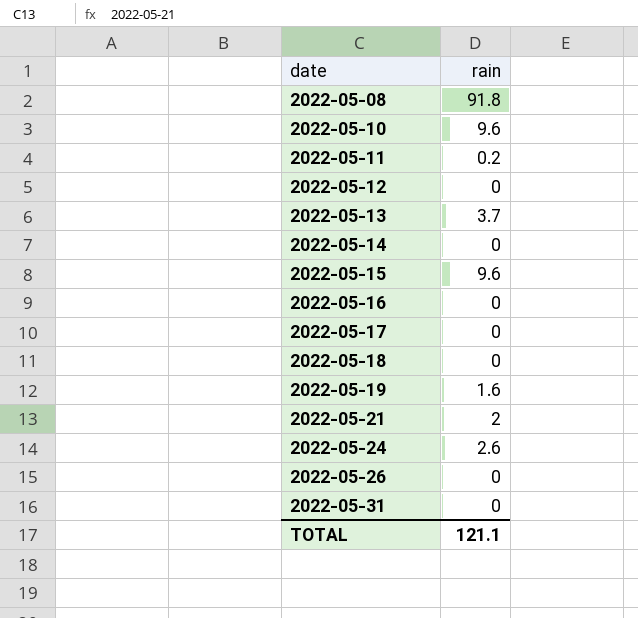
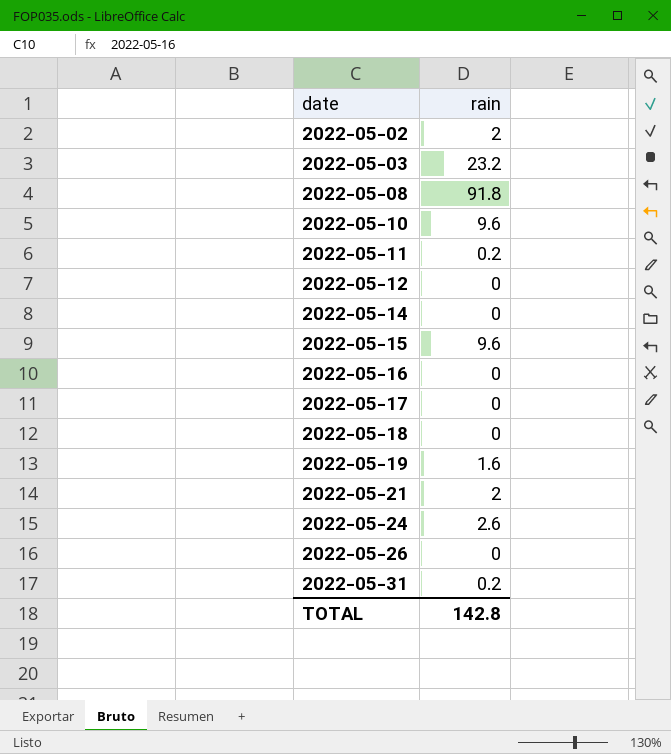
row 2022-05-13: 3.7 -> none
row 2022-05-02: none -> 2
row 2022-05-03: none -> 23.2
2022-05-31 | rain: 0 -> 0.2
TOTAL | rain: 121.1 -> 142.8

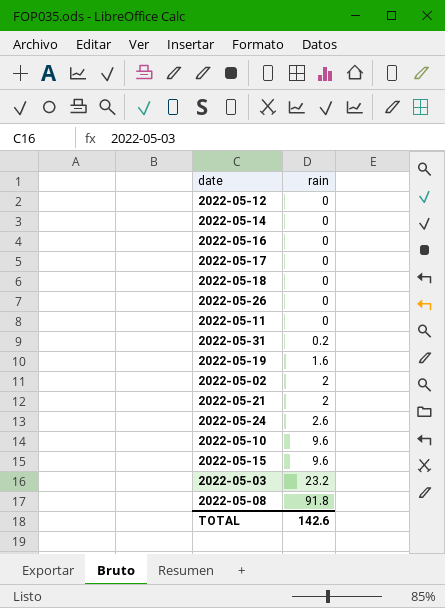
row order: date ascending -> rain ascending
2022-05-11 | rain: 0.2 -> 0
TOTAL | rain: 142.8 -> 142.6

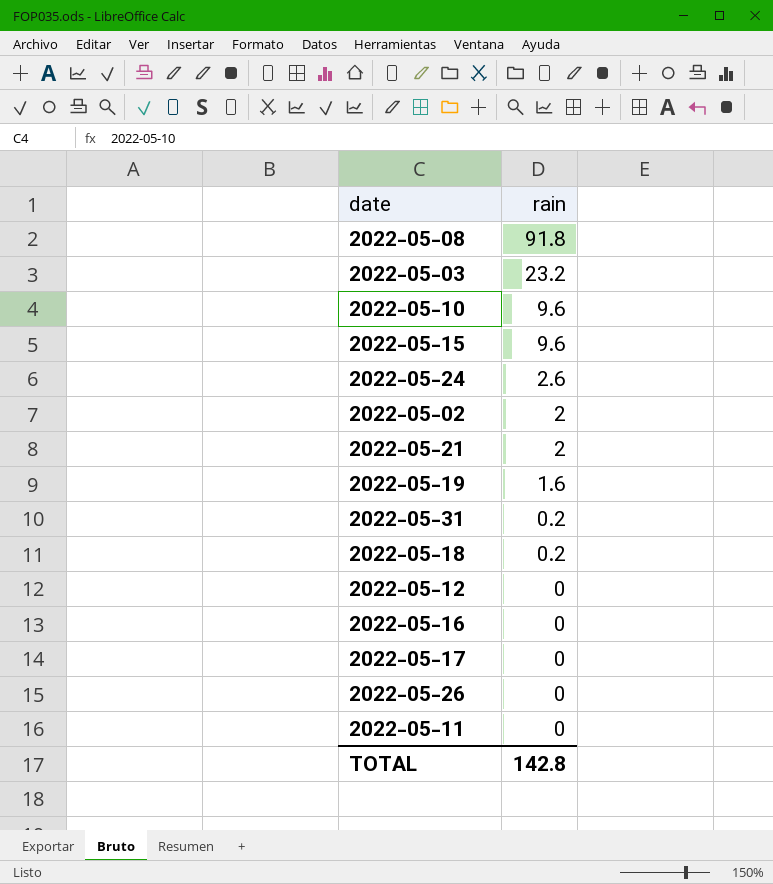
row order: rain ascending -> rain descending
row 2022-05-14: 0 -> none
2022-05-18 | rain: 0 -> 0.2
TOTAL | rain: 142.6 -> 142.8

